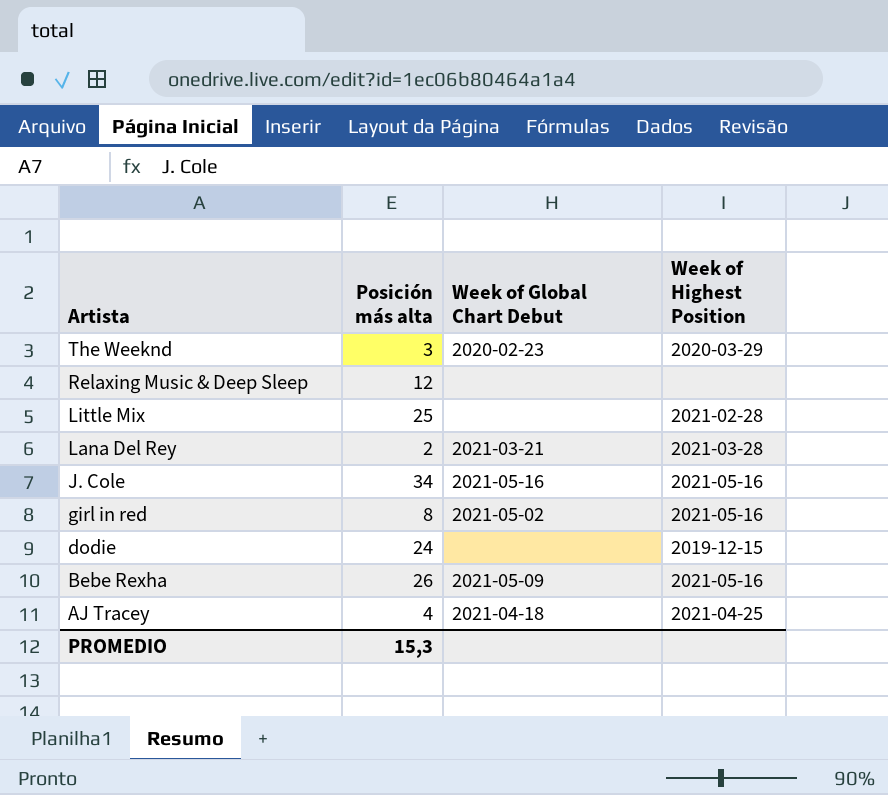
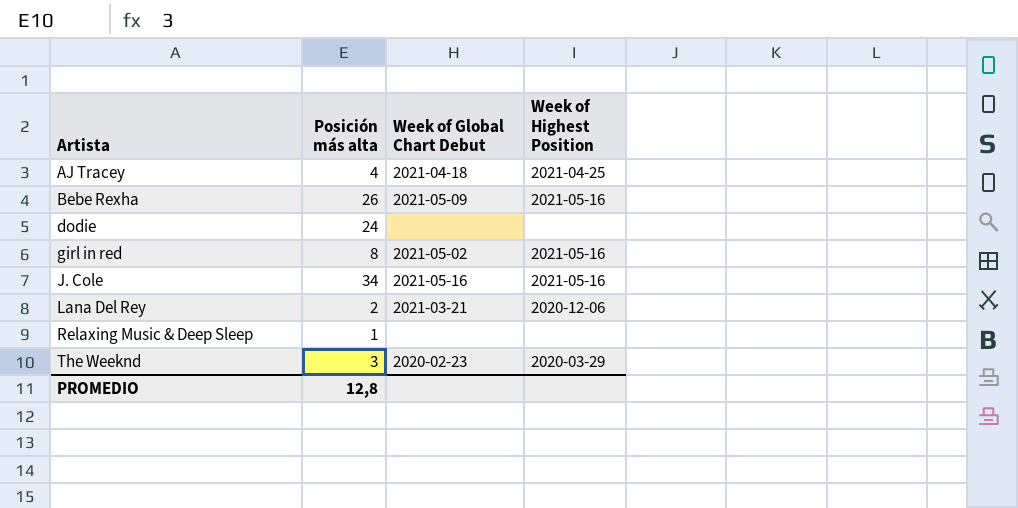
row order: Artista descending -> Artista ascending
row Little Mix: 25 | none | 2021-02-28 -> none
dodie | Week of Highest Position: 2019-12-15 -> none
Lana Del Rey | Week of Highest Position: 2021-03-28 -> 2020-12-06
Relaxing Music & Deep Sleep | Posición más alta: 12 -> 1
PROMEDIO | Posición más alta: 15,3 -> 12,8

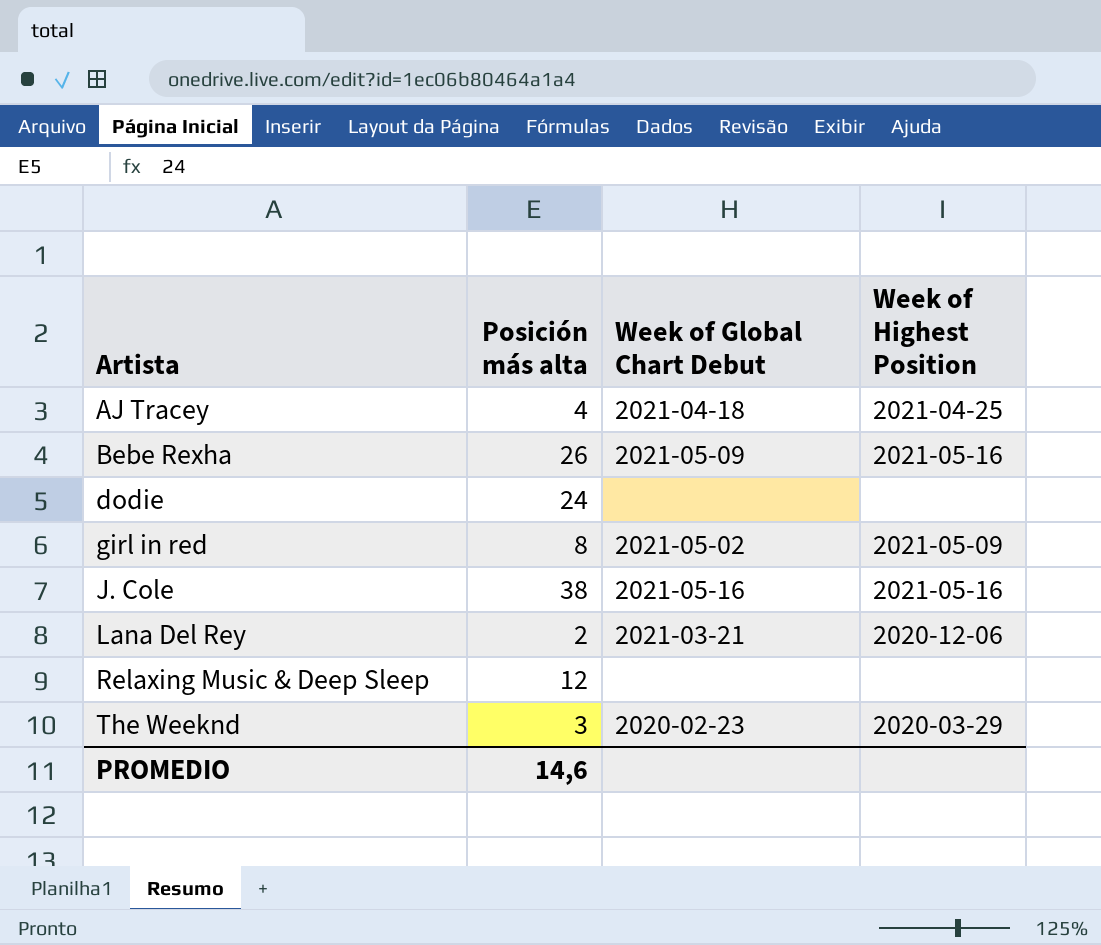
girl in red | Week of Highest Position: 2021-05-16 -> 2021-05-09
J. Cole | Posición más alta: 34 -> 38
Relaxing Music & Deep Sleep | Posición más alta: 1 -> 12
PROMEDIO | Posición más alta: 12,8 -> 14,6

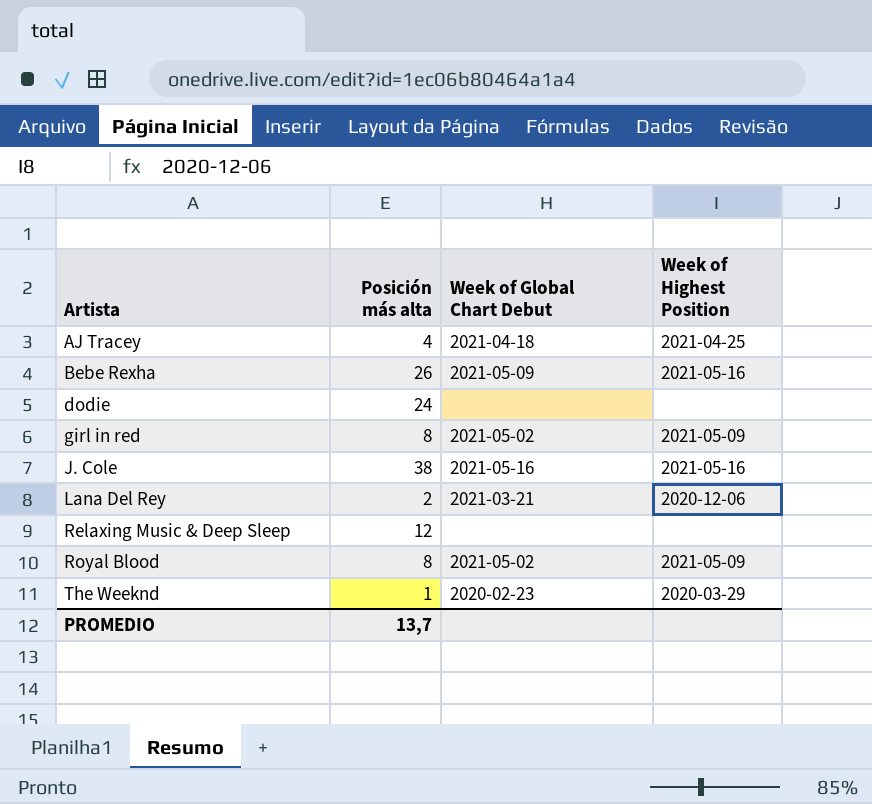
row Royal Blood: none -> 8 | 2021-05-02 | 2021-05-09
The Weeknd | Posición más alta: 3 -> 1
PROMEDIO | Posición más alta: 14,6 -> 13,7

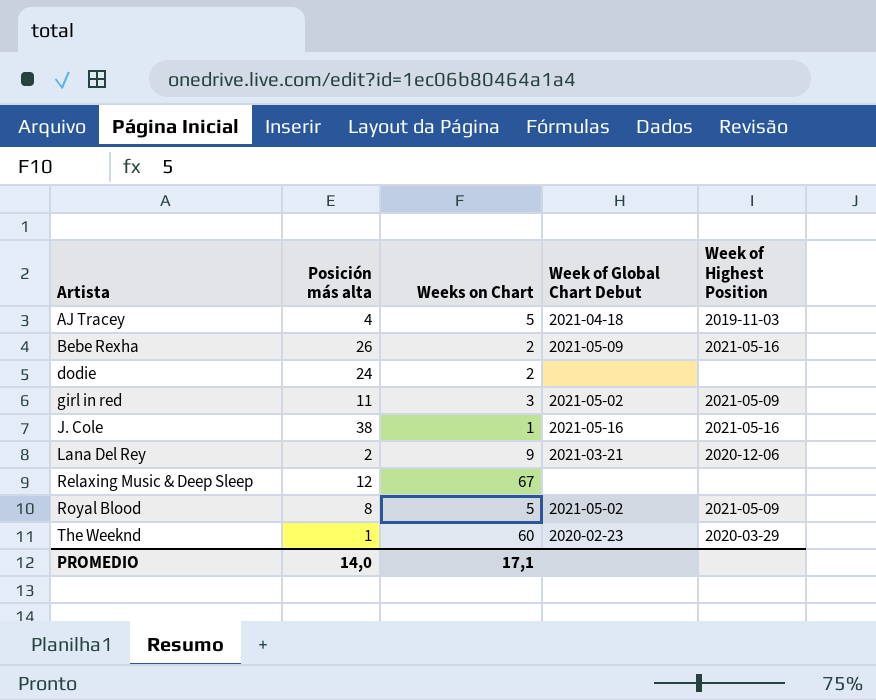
column Weeks on Chart | position: none -> 3
AJ Tracey | Week of Highest Position: 2021-04-25 -> 2019-11-03
girl in red | Posición más alta: 8 -> 11
PROMEDIO | Posición más alta: 13,7 -> 14,0

